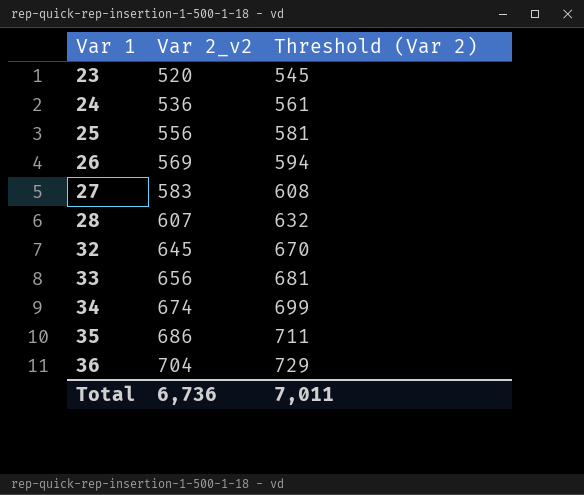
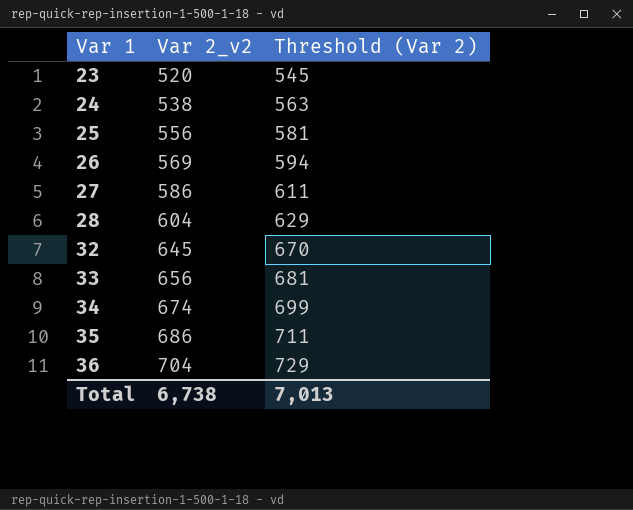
24 | Var 2_v2: 536 -> 538
24 | Threshold (Var 2): 561 -> 563
27 | Var 2_v2: 583 -> 586
27 | Threshold (Var 2): 608 -> 611
28 | Var 2_v2: 607 -> 604
28 | Threshold (Var 2): 632 -> 629
Total | Var 2_v2: 6,736 -> 6,738
Total | Threshold (Var 2): 7,011 -> 7,013

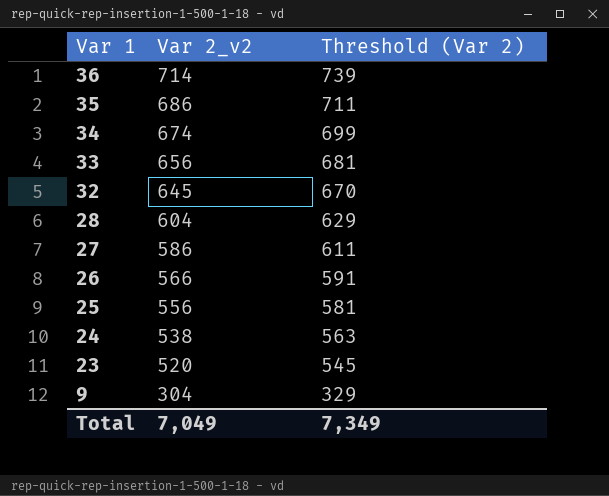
row order: Var 1 ascending -> Var 1 descending
36 | Var 2_v2: 704 -> 714
36 | Threshold (Var 2): 729 -> 739
26 | Var 2_v2: 569 -> 566
26 | Threshold (Var 2): 594 -> 591
row 9: none -> 304 | 329
Total | Var 2_v2: 6,738 -> 7,049
Total | Threshold (Var 2): 7,013 -> 7,349

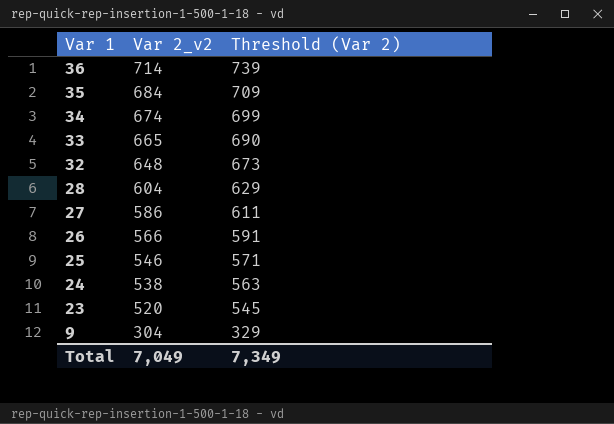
35 | Var 2_v2: 686 -> 684
35 | Threshold (Var 2): 711 -> 709
33 | Var 2_v2: 656 -> 665
33 | Threshold (Var 2): 681 -> 690
32 | Var 2_v2: 645 -> 648
32 | Threshold (Var 2): 670 -> 673
25 | Var 2_v2: 556 -> 546
25 | Threshold (Var 2): 581 -> 571

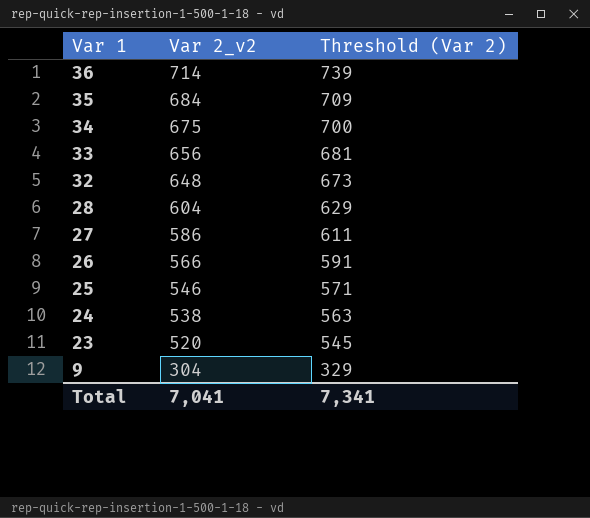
34 | Var 2_v2: 674 -> 675
34 | Threshold (Var 2): 699 -> 700
33 | Var 2_v2: 665 -> 656
33 | Threshold (Var 2): 690 -> 681
Total | Var 2_v2: 7,049 -> 7,041
Total | Threshold (Var 2): 7,349 -> 7,341

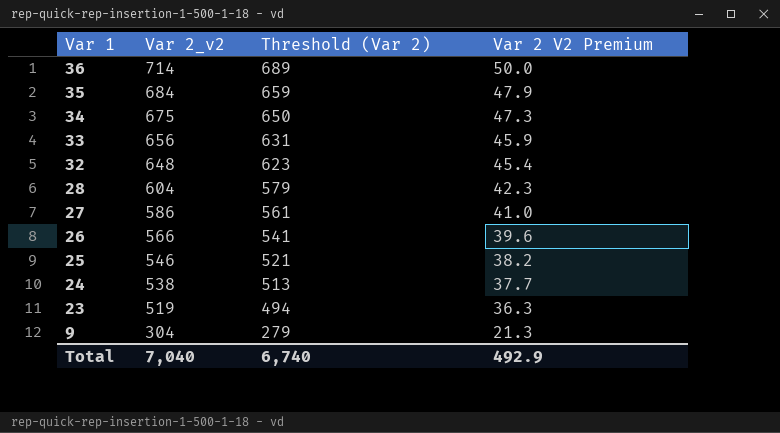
column Threshold (Var 2) | formula: [Var 2_v2] + 25 -> [Var 2_v2] - 25
column Var 2 V2 Premium | formula: none -> [Var 2_v2] * 0.07
23 | Var 2_v2: 520 -> 519
Total | Var 2_v2: 7,041 -> 7,040
Total | Threshold (Var 2): 7,341 -> 6,740

